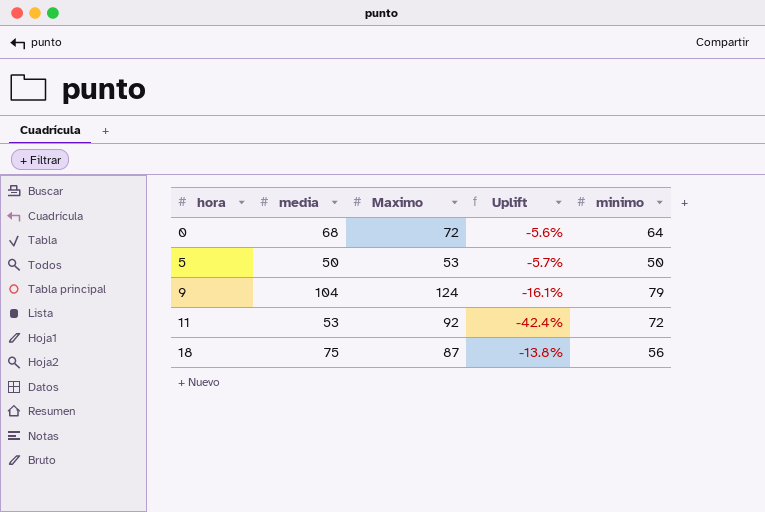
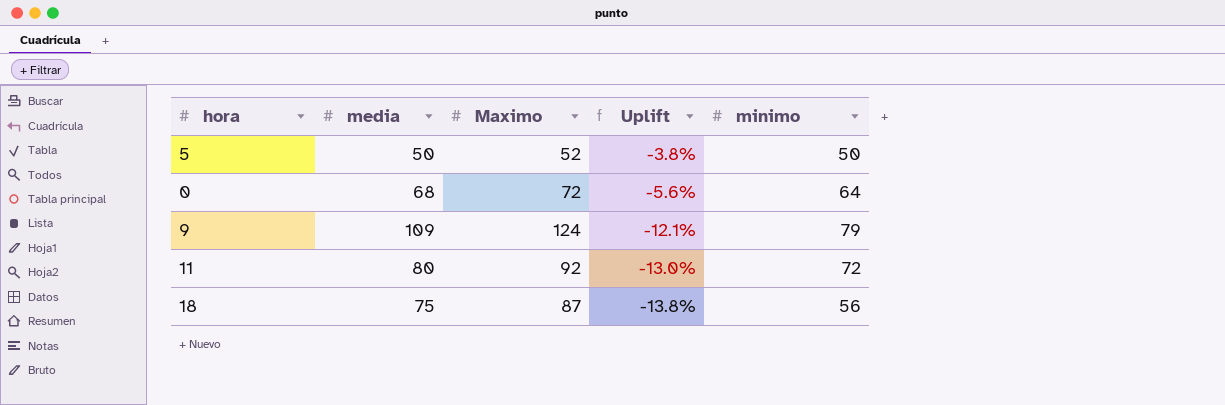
row order: hora ascending -> Uplift descending
5 | Maximo: 53 -> 52
5 | Uplift: -5.7% -> -3.8%
9 | media: 104 -> 109
9 | Uplift: -16.1% -> -12.1%
11 | media: 53 -> 80
11 | Uplift: -42.4% -> -13.0%

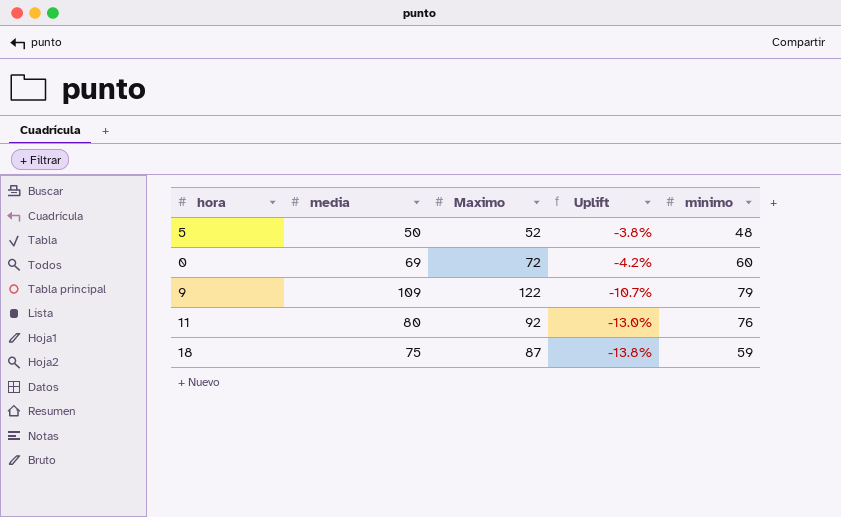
5 | minimo: 50 -> 48
0 | media: 68 -> 69
0 | Uplift: -5.6% -> -4.2%
0 | minimo: 64 -> 60
9 | Maximo: 124 -> 122
9 | Uplift: -12.1% -> -10.7%
11 | minimo: 72 -> 76
18 | minimo: 56 -> 59

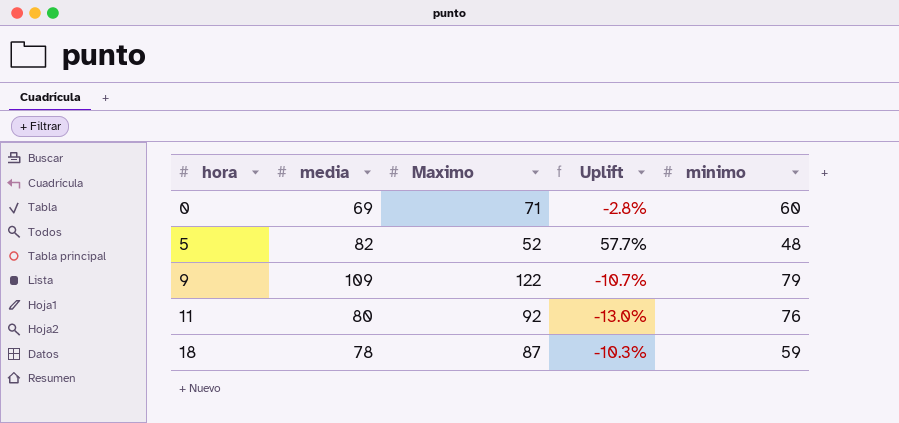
row order: Uplift descending -> hora ascending
0 | Maximo: 72 -> 71
0 | Uplift: -4.2% -> -2.8%
5 | media: 50 -> 82
5 | Uplift: -3.8% -> 57.7%
18 | media: 75 -> 78
18 | Uplift: -13.8% -> -10.3%

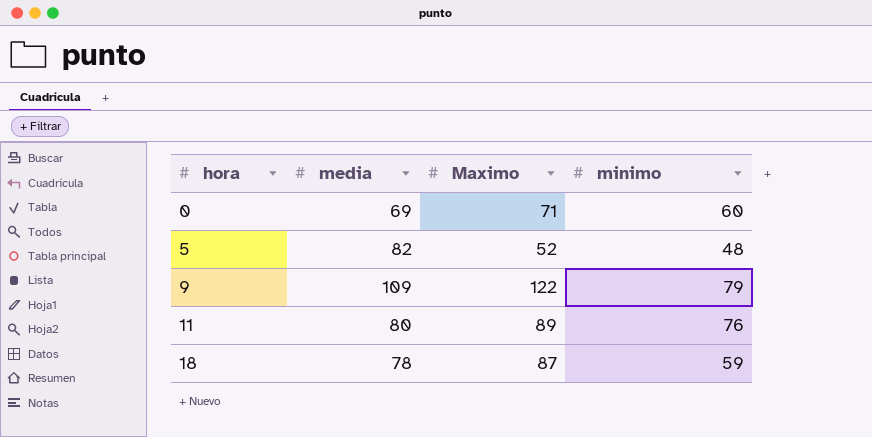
column Uplift | formula: ([media] - [Maximo]) / [Maximo] -> none
11 | Maximo: 92 -> 89

